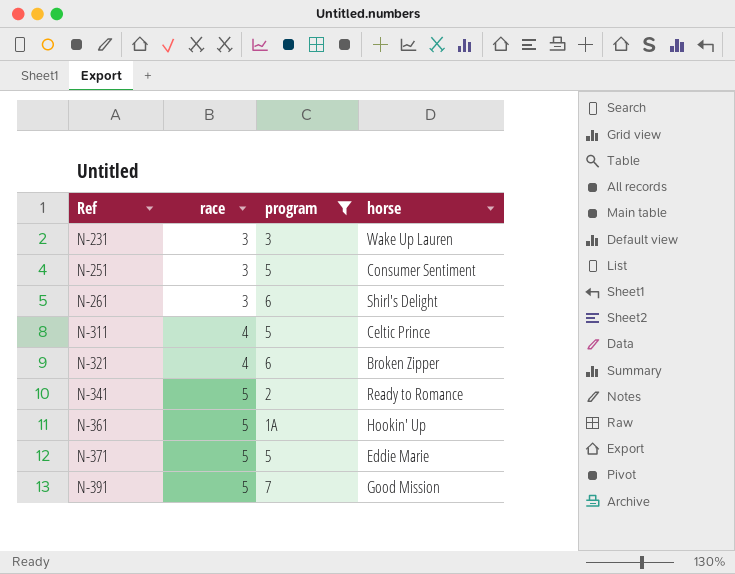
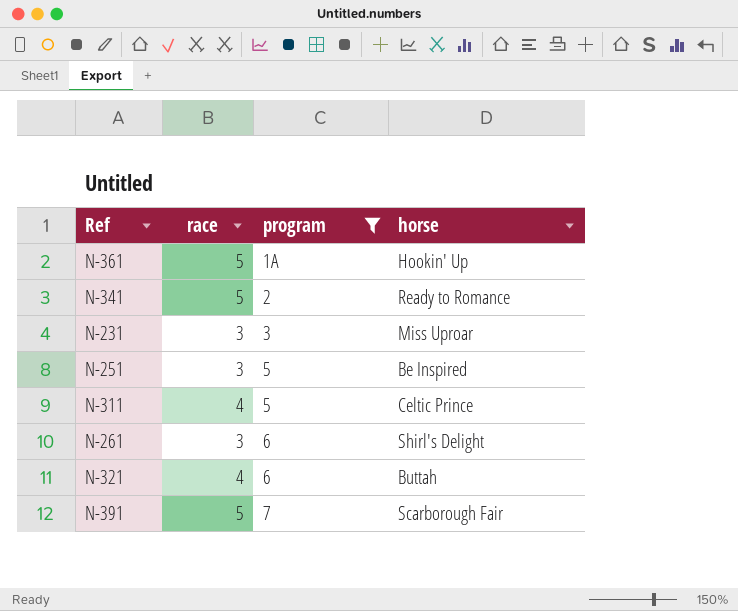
row order: Ref ascending -> program ascending
row N-371: 5 | 5 | Eddie Marie -> none
N-231 | horse: Wake Up Lauren -> Miss Uproar
N-251 | horse: Consumer Sentiment -> Be Inspired
N-321 | horse: Broken Zipper -> Buttah
N-391 | horse: Good Mission -> Scarborough Fair

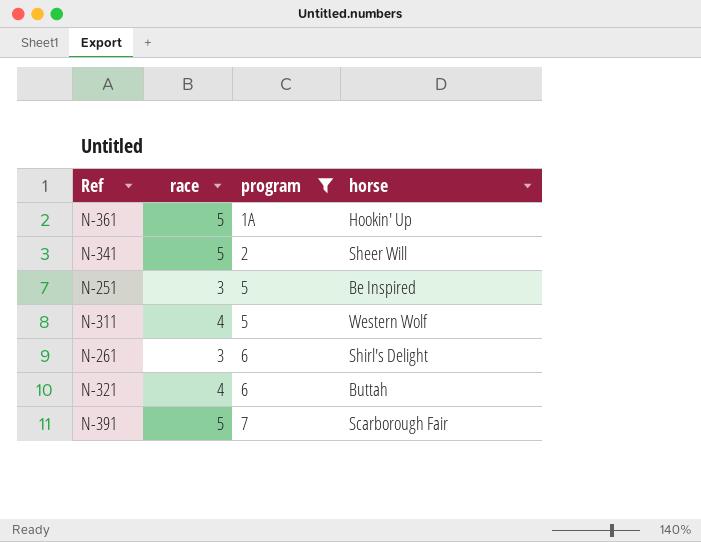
row N-231: 3 | 3 | Miss Uproar -> none
N-341 | horse: Ready to Romance -> Sheer Will
N-311 | horse: Celtic Prince -> Western Wolf

